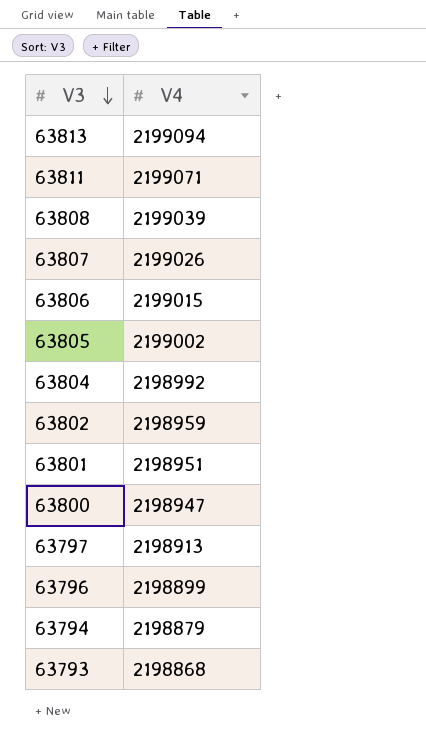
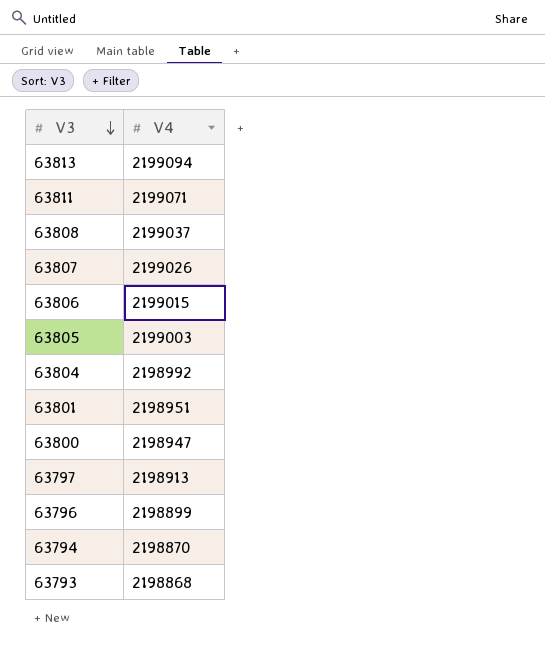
row 63802: 2198959 -> none
63808 | V4: 2199039 -> 2199037
63805 | V4: 2199002 -> 2199003
63794 | V4: 2198879 -> 2198870

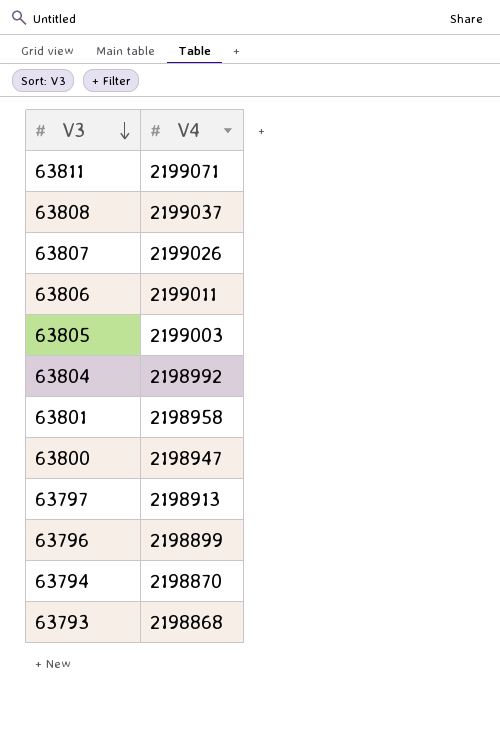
row 63813: 2199094 -> none
63806 | V4: 2199015 -> 2199011
63801 | V4: 2198951 -> 2198958

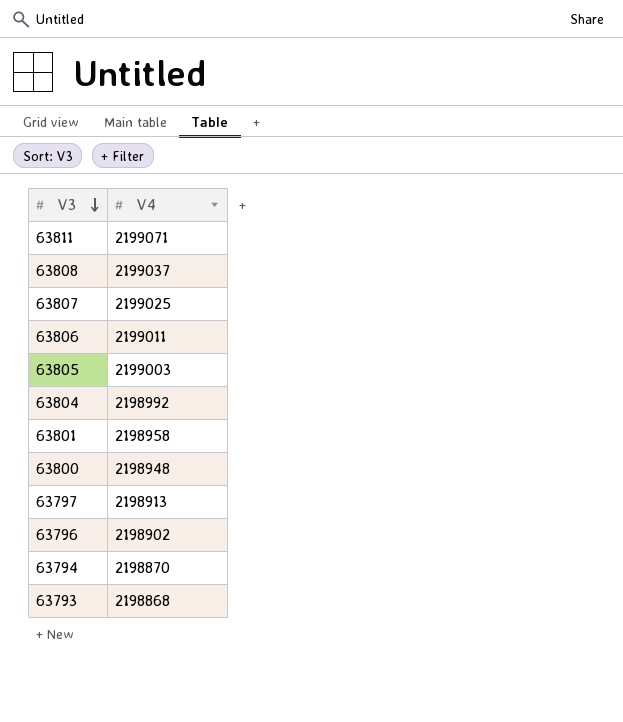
63807 | V4: 2199026 -> 2199025
63800 | V4: 2198947 -> 2198948
63796 | V4: 2198899 -> 2198902

